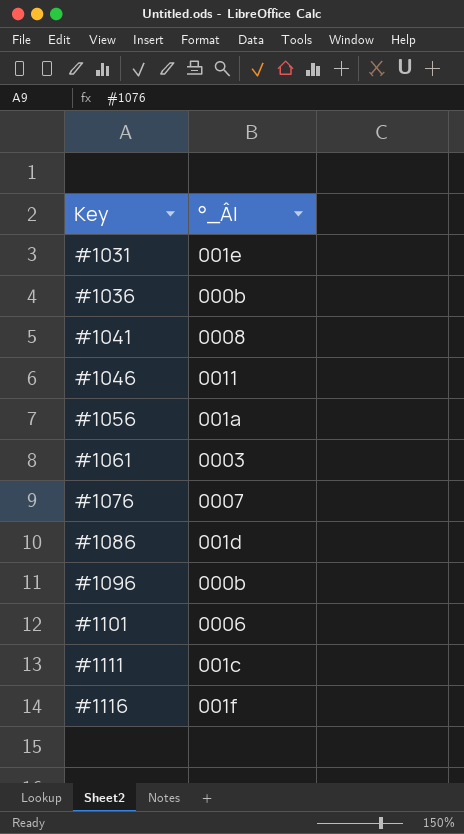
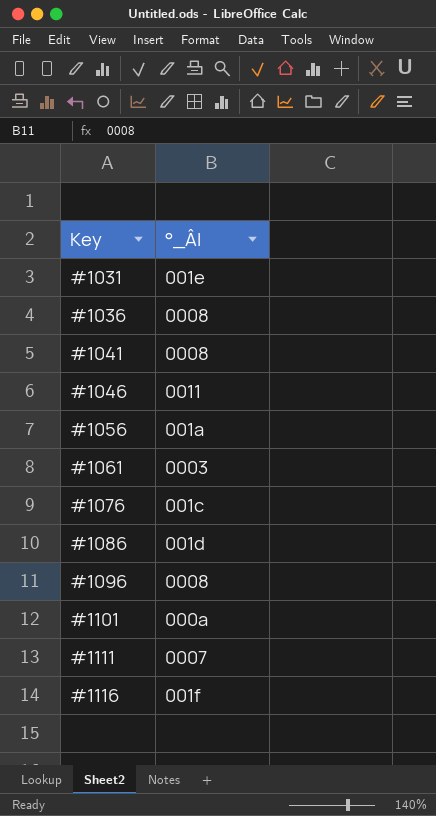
#1036 | °_ÂI: 000b -> 0008
#1076 | °_ÂI: 0007 -> 001c
#1096 | °_ÂI: 000b -> 0008
#1101 | °_ÂI: 0006 -> 000a
#1111 | °_ÂI: 001c -> 0007

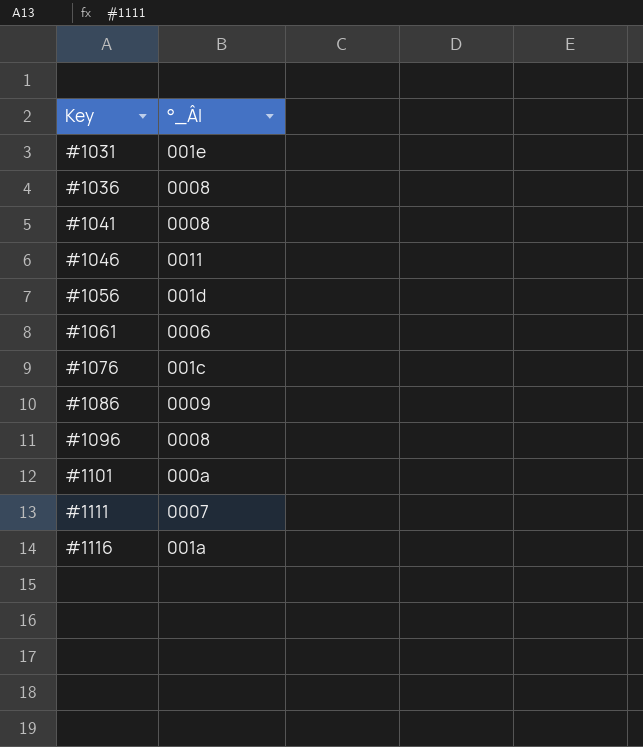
#1056 | °_ÂI: 001a -> 001d
#1061 | °_ÂI: 0003 -> 0006
#1086 | °_ÂI: 001d -> 0009
#1116 | °_ÂI: 001f -> 001a

